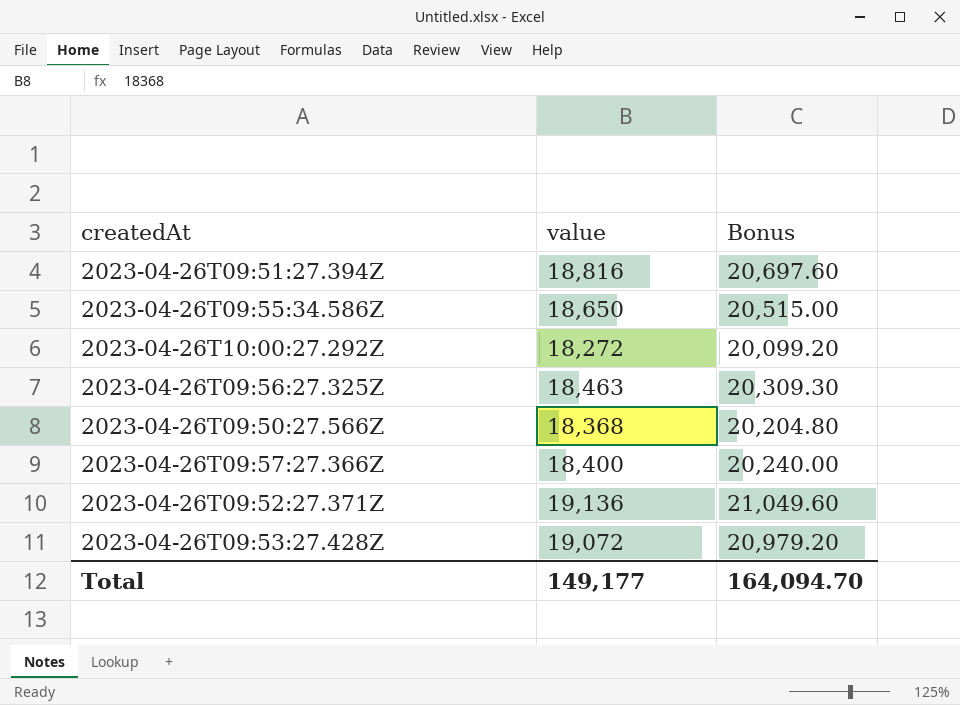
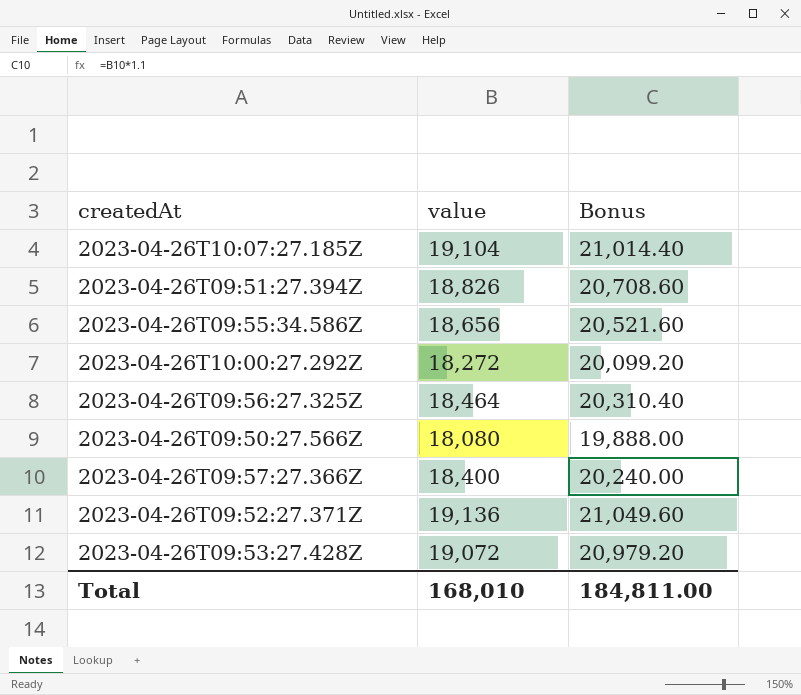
row 2023-04-26T10:07:27.185Z: none -> 19,104 | 21,014.40
2023-04-26T09:51:27.394Z | value: 18,816 -> 18,826
2023-04-26T09:51:27.394Z | Bonus: 20,697.60 -> 20,708.60
2023-04-26T09:55:34.586Z | value: 18,650 -> 18,656
2023-04-26T09:55:34.586Z | Bonus: 20,515.00 -> 20,521.60
2023-04-26T09:56:27.325Z | value: 18,463 -> 18,464
2023-04-26T09:56:27.325Z | Bonus: 20,309.30 -> 20,310.40
2023-04-26T09:50:27.566Z | value: 18,368 -> 18,080
2023-04-26T09:50:27.566Z | Bonus: 20,204.80 -> 19,888.00
Total | value: 149,177 -> 168,010
Total | Bonus: 164,094.70 -> 184,811.00

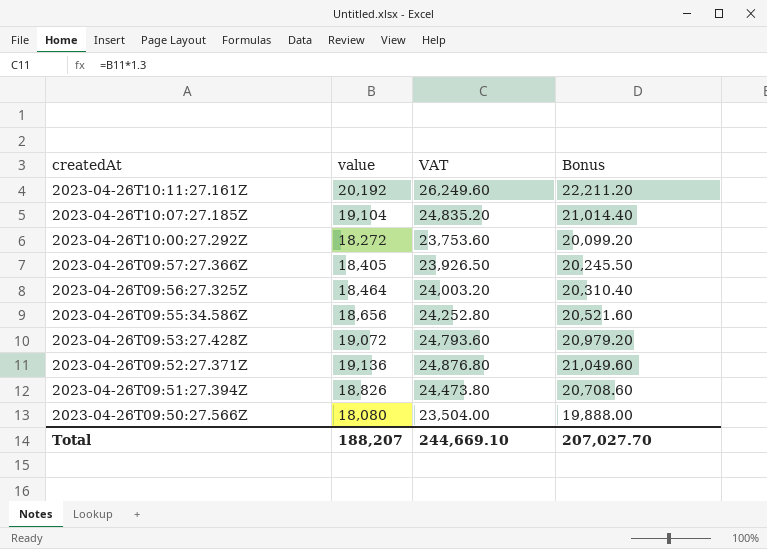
row order: none -> createdAt descending
column VAT | formula: none -> [value] * 1.3
row 2023-04-26T10:11:27.161Z: none -> 20,192 | 26,249.60 | 22,211.20
2023-04-26T09:57:27.366Z | value: 18,400 -> 18,405
2023-04-26T09:57:27.366Z | Bonus: 20,240.00 -> 20,245.50
Total | value: 168,010 -> 188,207
Total | Bonus: 184,811.00 -> 207,027.70

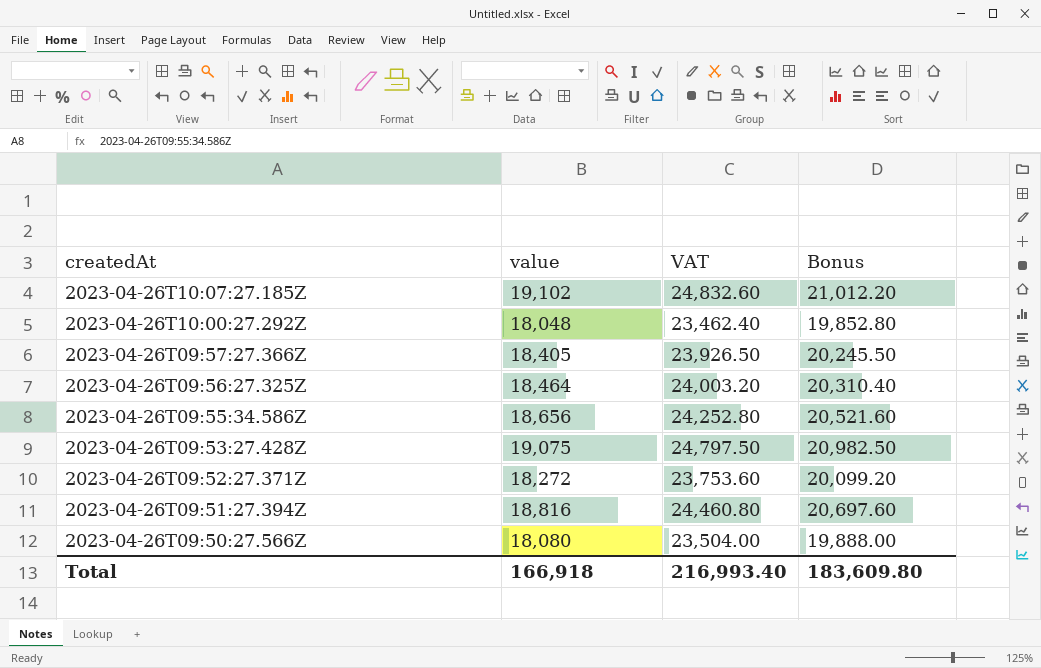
row 2023-04-26T10:11:27.161Z: 20,192 | 26,249.60 | 22,211.20 -> none
2023-04-26T10:07:27.185Z | value: 19,104 -> 19,102
2023-04-26T10:07:27.185Z | VAT: 24,835.20 -> 24,832.60
2023-04-26T10:07:27.185Z | Bonus: 21,014.40 -> 21,012.20
2023-04-26T10:00:27.292Z | value: 18,272 -> 18,048
2023-04-26T10:00:27.292Z | VAT: 23,753.60 -> 23,462.40
2023-04-26T10:00:27.292Z | Bonus: 20,099.20 -> 19,852.80
2023-04-26T09:53:27.428Z | value: 19,072 -> 19,075
2023-04-26T09:53:27.428Z | VAT: 24,793.60 -> 24,797.50
2023-04-26T09:53:27.428Z | Bonus: 20,979.20 -> 20,982.50
2023-04-26T09:52:27.371Z | value: 19,136 -> 18,272
2023-04-26T09:52:27.371Z | VAT: 24,876.80 -> 23,753.60
2023-04-26T09:52:27.371Z | Bonus: 21,049.60 -> 20,099.20
2023-04-26T09:51:27.394Z | value: 18,826 -> 18,816
2023-04-26T09:51:27.394Z | VAT: 24,473.80 -> 24,460.80
2023-04-26T09:51:27.394Z | Bonus: 20,708.60 -> 20,697.60
Total | value: 188,207 -> 166,918
Total | VAT: 244,669.10 -> 216,993.40
Total | Bonus: 207,027.70 -> 183,609.80

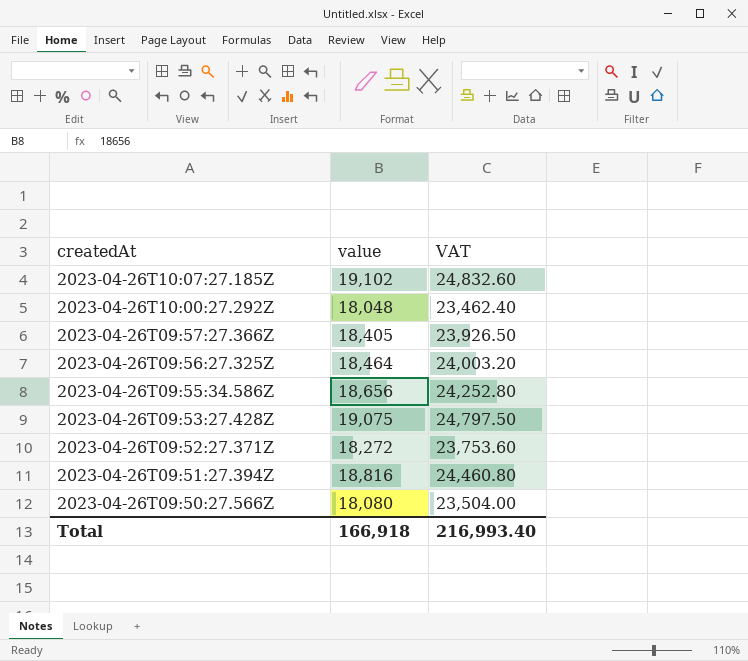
column Bonus | formula: [value] * 1.1 -> none

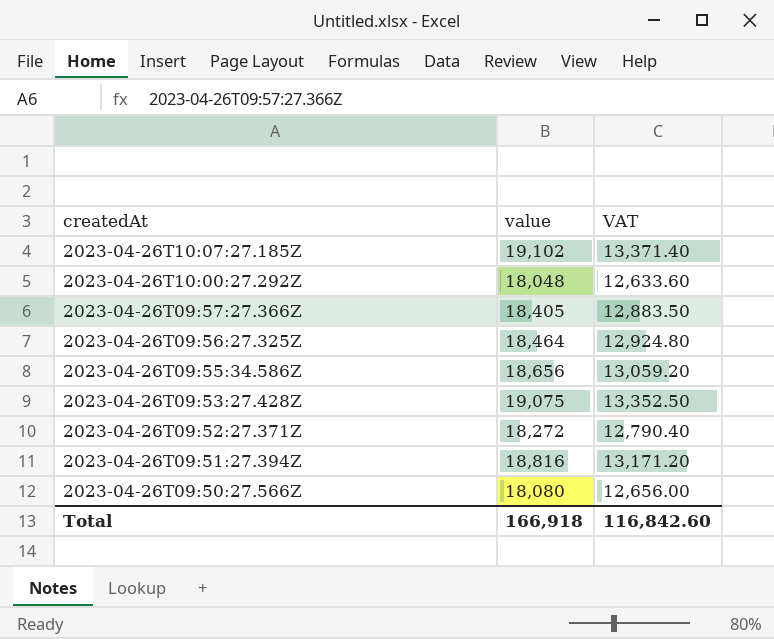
column VAT | formula: [value] * 1.3 -> [value] * 0.7
Total | VAT: 216,993.40 -> 116,842.60

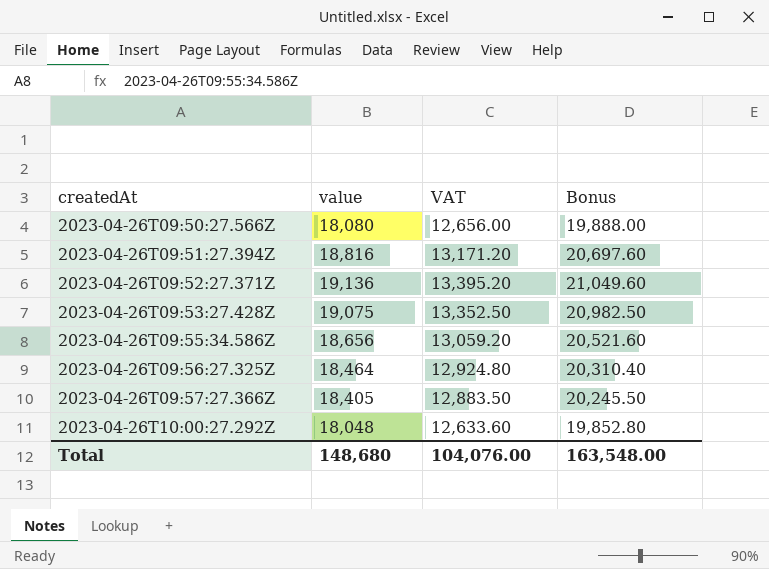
row order: createdAt descending -> createdAt ascending
column Bonus | formula: none -> [value] * 1.1
row 2023-04-26T10:07:27.185Z: 19,102 | 13,371.40 -> none
2023-04-26T09:52:27.371Z | value: 18,272 -> 19,136
2023-04-26T09:52:27.371Z | VAT: 12,790.40 -> 13,395.20
Total | value: 166,918 -> 148,680
Total | VAT: 116,842.60 -> 104,076.00

